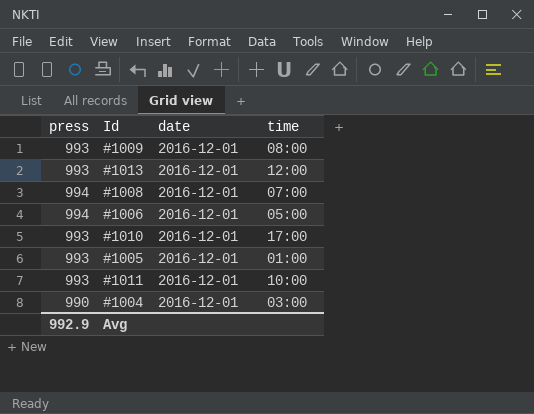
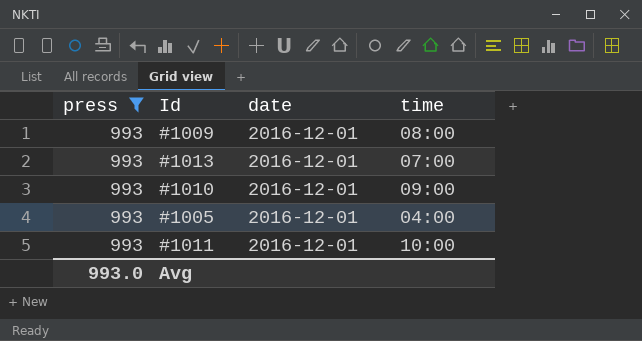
filter: none -> press = 993
#1013 | time: 12:00 -> 07:00
#1010 | time: 17:00 -> 09:00
#1005 | time: 01:00 -> 04:00
Avg | press: 992.9 -> 993.0

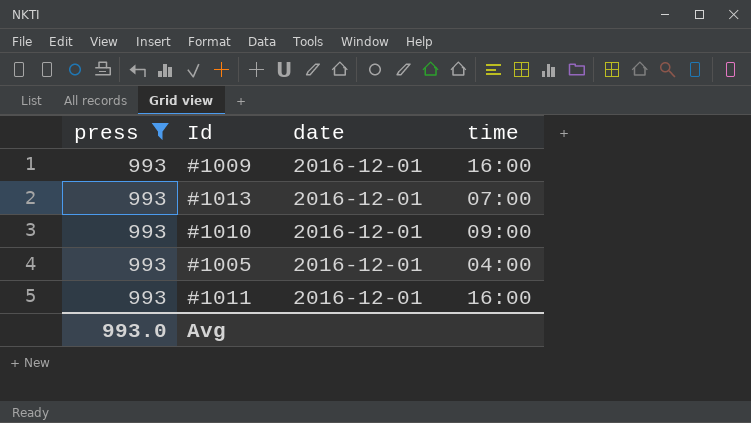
#1009 | time: 08:00 -> 16:00
#1011 | time: 10:00 -> 16:00

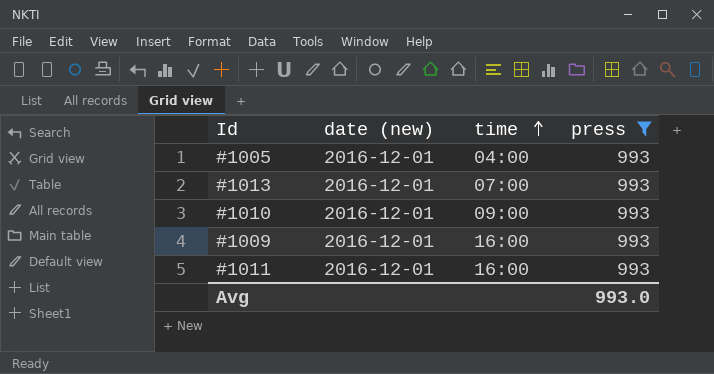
row order: none -> time ascending
column name: date -> date (new)
column press | position: 1 -> 4

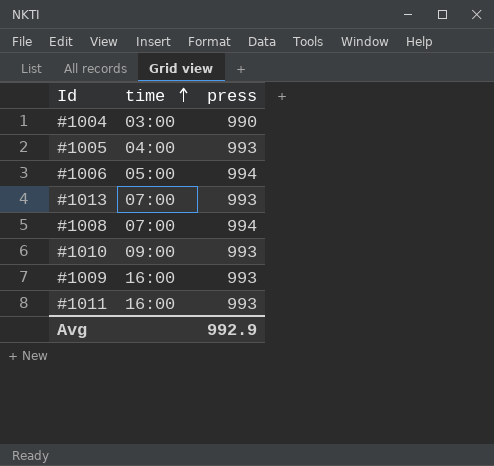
filter: press = 993 -> none
column date (new) | position: 2 -> none
Avg | press: 993.0 -> 992.9

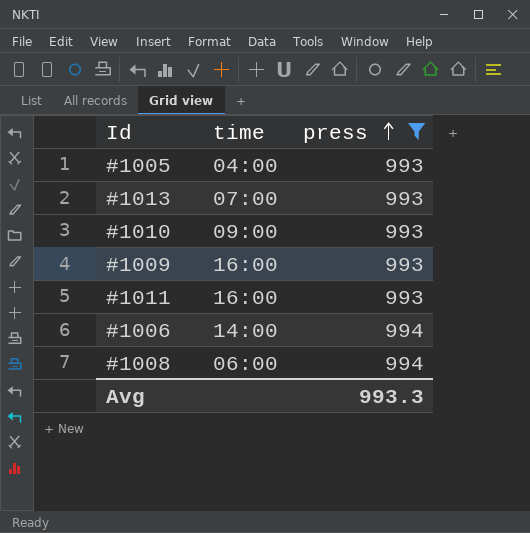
filter: none -> press != 990
row order: time ascending -> press ascending
#1006 | time: 05:00 -> 14:00
#1008 | time: 07:00 -> 06:00
Avg | press: 992.9 -> 993.3

